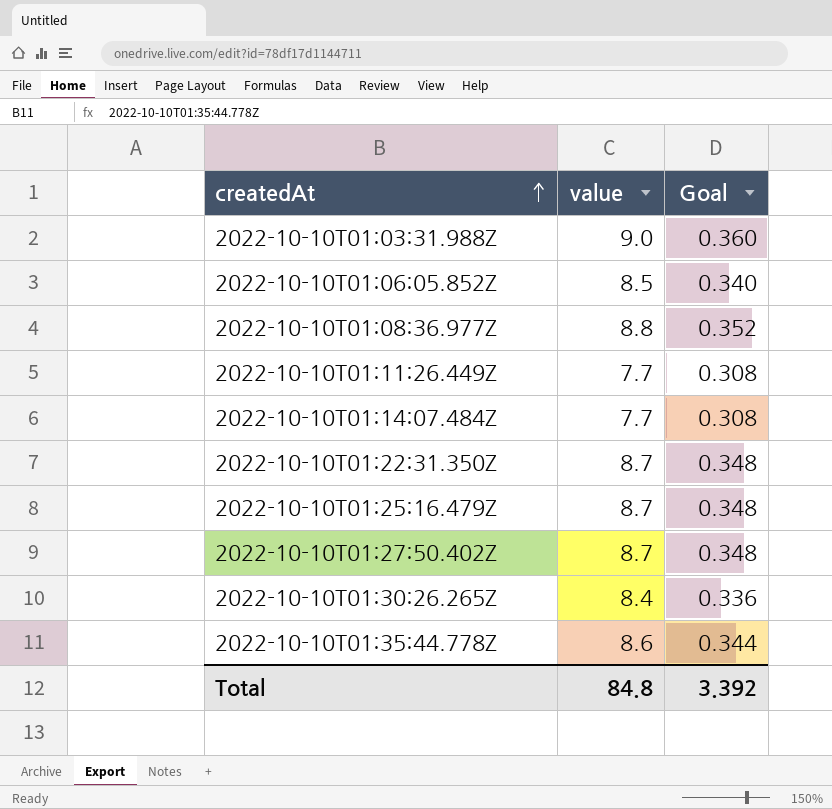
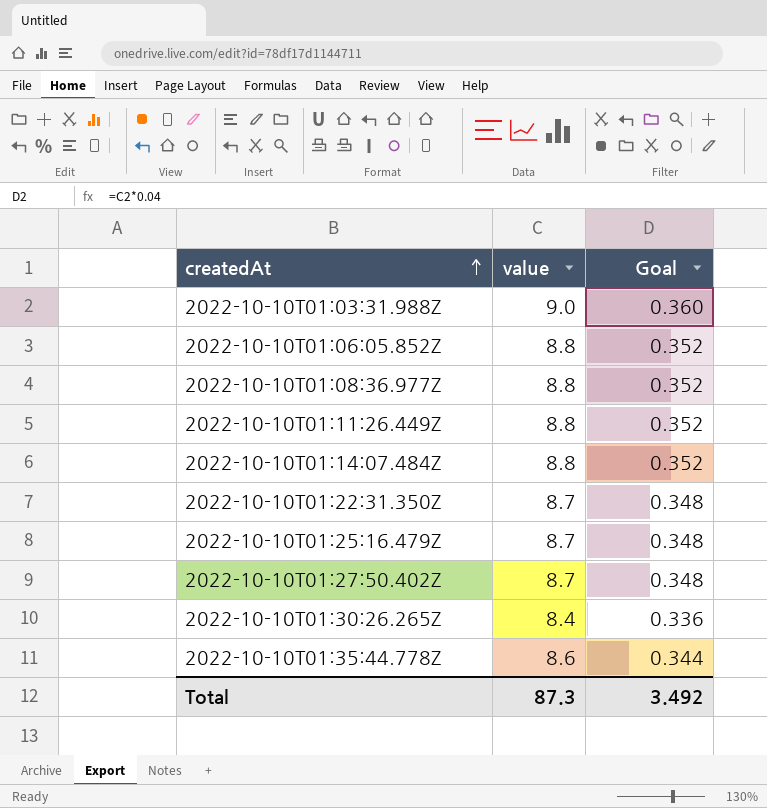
2022-10-10T01:06:05.852Z | value: 8.5 -> 8.8
2022-10-10T01:06:05.852Z | Goal: 0.340 -> 0.352
2022-10-10T01:11:26.449Z | value: 7.7 -> 8.8
2022-10-10T01:11:26.449Z | Goal: 0.308 -> 0.352
2022-10-10T01:14:07.484Z | value: 7.7 -> 8.8
2022-10-10T01:14:07.484Z | Goal: 0.308 -> 0.352
Total | value: 84.8 -> 87.3
Total | Goal: 3.392 -> 3.492

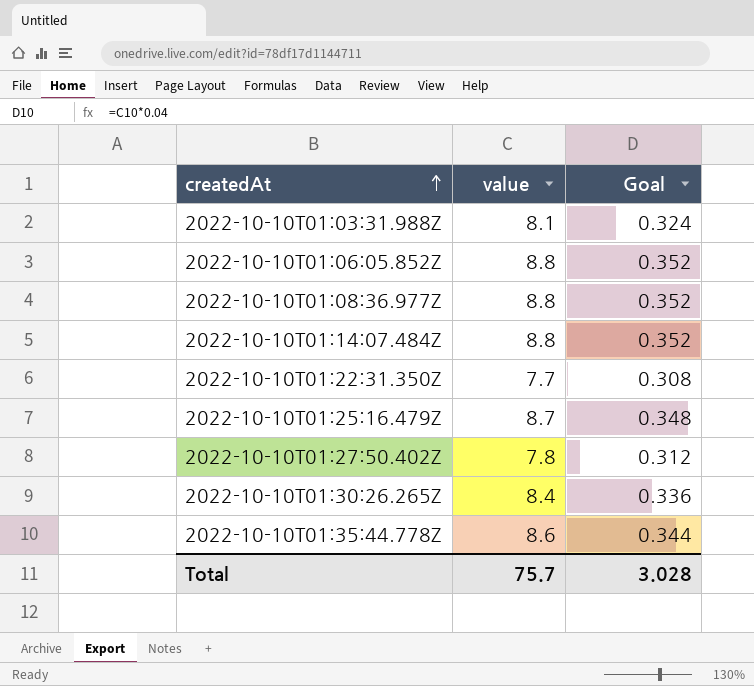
row 2022-10-10T01:11:26.449Z: 8.8 | 0.352 -> none
2022-10-10T01:03:31.988Z | value: 9.0 -> 8.1
2022-10-10T01:03:31.988Z | Goal: 0.360 -> 0.324
2022-10-10T01:22:31.350Z | value: 8.7 -> 7.7
2022-10-10T01:22:31.350Z | Goal: 0.348 -> 0.308
2022-10-10T01:27:50.402Z | value: 8.7 -> 7.8
2022-10-10T01:27:50.402Z | Goal: 0.348 -> 0.312
Total | value: 87.3 -> 75.7
Total | Goal: 3.492 -> 3.028

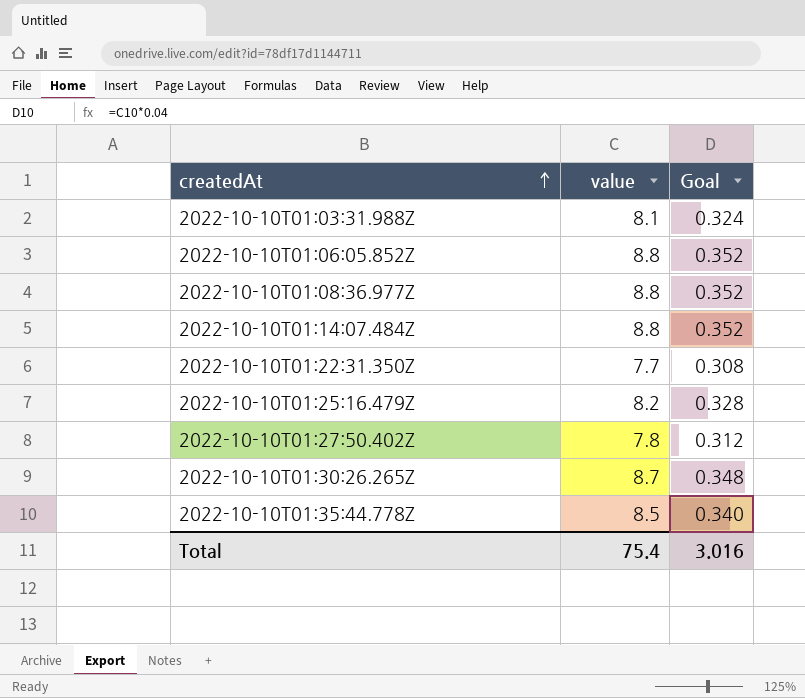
2022-10-10T01:25:16.479Z | value: 8.7 -> 8.2
2022-10-10T01:25:16.479Z | Goal: 0.348 -> 0.328
2022-10-10T01:30:26.265Z | value: 8.4 -> 8.7
2022-10-10T01:30:26.265Z | Goal: 0.336 -> 0.348
2022-10-10T01:35:44.778Z | value: 8.6 -> 8.5
2022-10-10T01:35:44.778Z | Goal: 0.344 -> 0.340
Total | value: 75.7 -> 75.4
Total | Goal: 3.028 -> 3.016

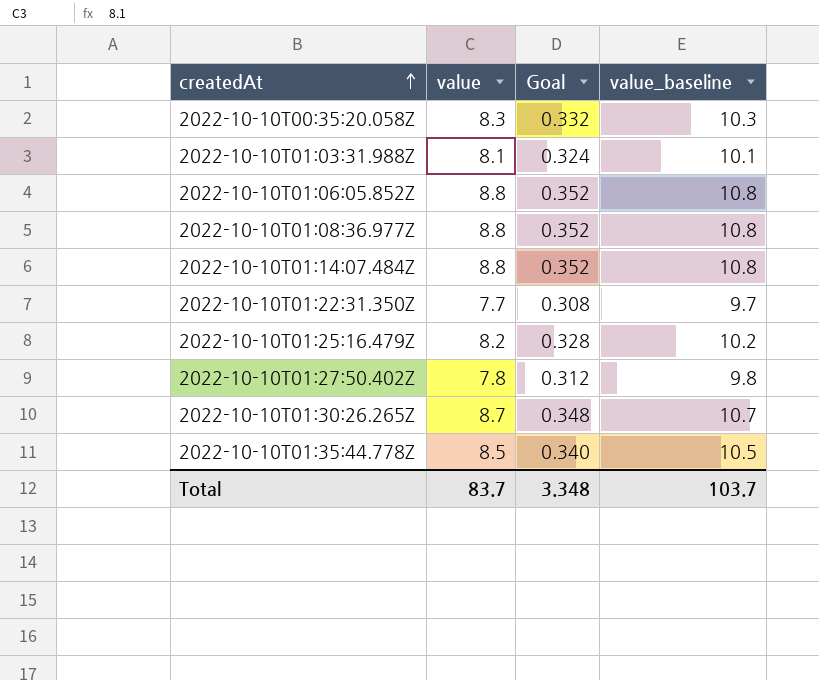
column value_baseline | formula: none -> [value] + 2
row 2022-10-10T00:35:20.058Z: none -> 8.3 | 0.332 | 10.3
Total | value: 75.4 -> 83.7
Total | Goal: 3.016 -> 3.348

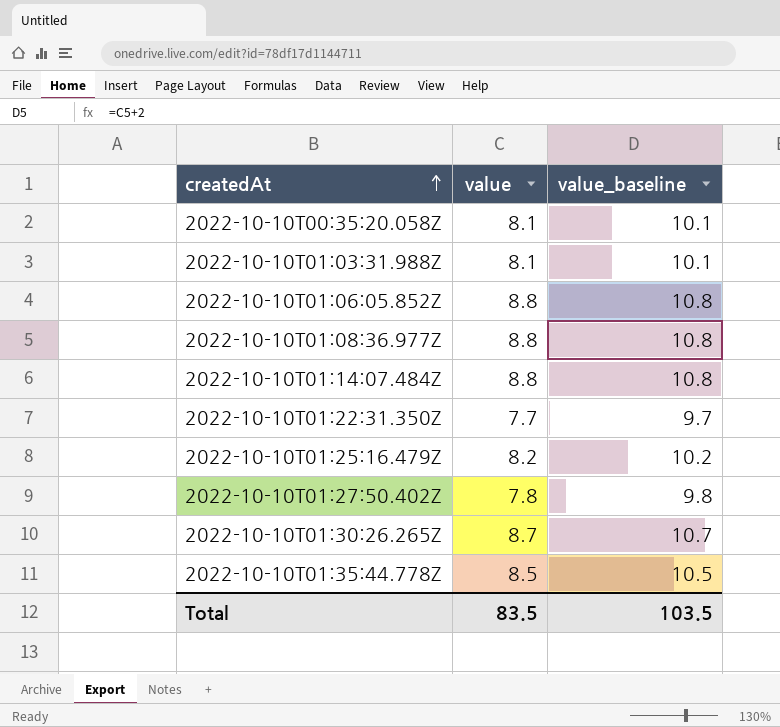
column Goal | formula: [value] * 0.04 -> none
2022-10-10T00:35:20.058Z | value: 8.3 -> 8.1
2022-10-10T00:35:20.058Z | value_baseline: 10.3 -> 10.1
Total | value: 83.7 -> 83.5
Total | value_baseline: 103.7 -> 103.5

